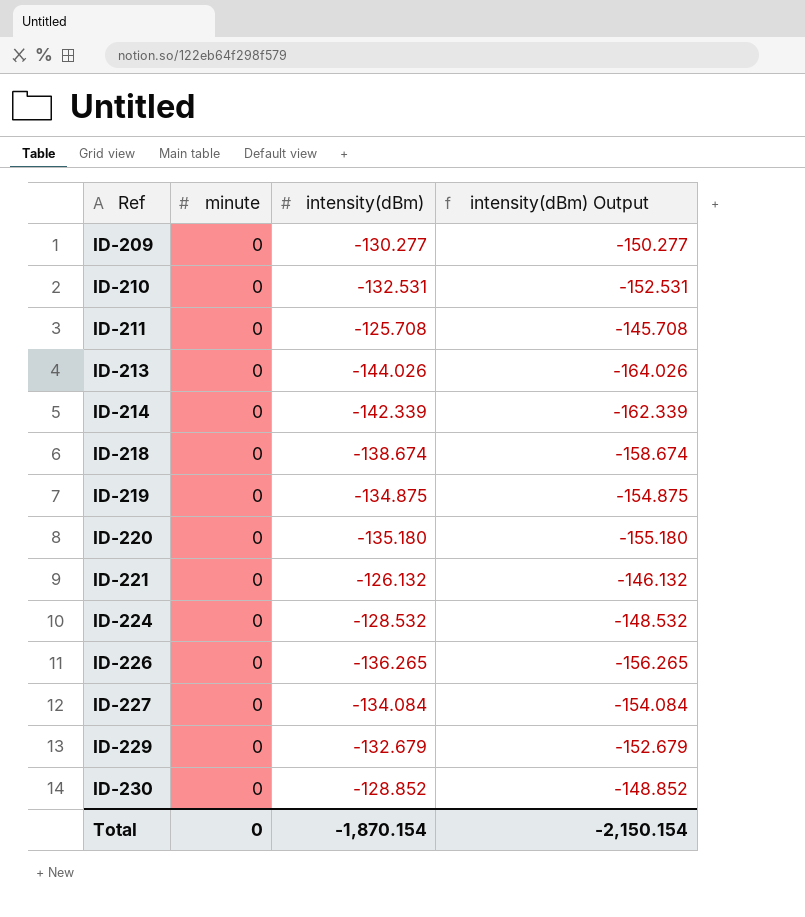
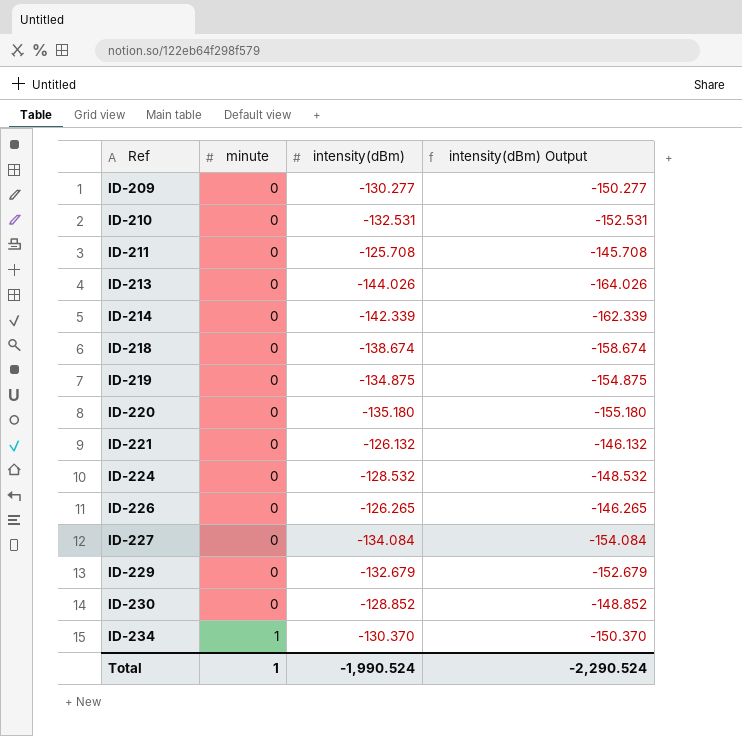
ID-226 | intensity(dBm): -136.265 -> -126.265
ID-226 | intensity(dBm) Output: -156.265 -> -146.265
row ID-234: none -> 1 | -130.370 | -150.370
Total | minute: 0 -> 1
Total | intensity(dBm): -1,870.154 -> -1,990.524
Total | intensity(dBm) Output: -2,150.154 -> -2,290.524

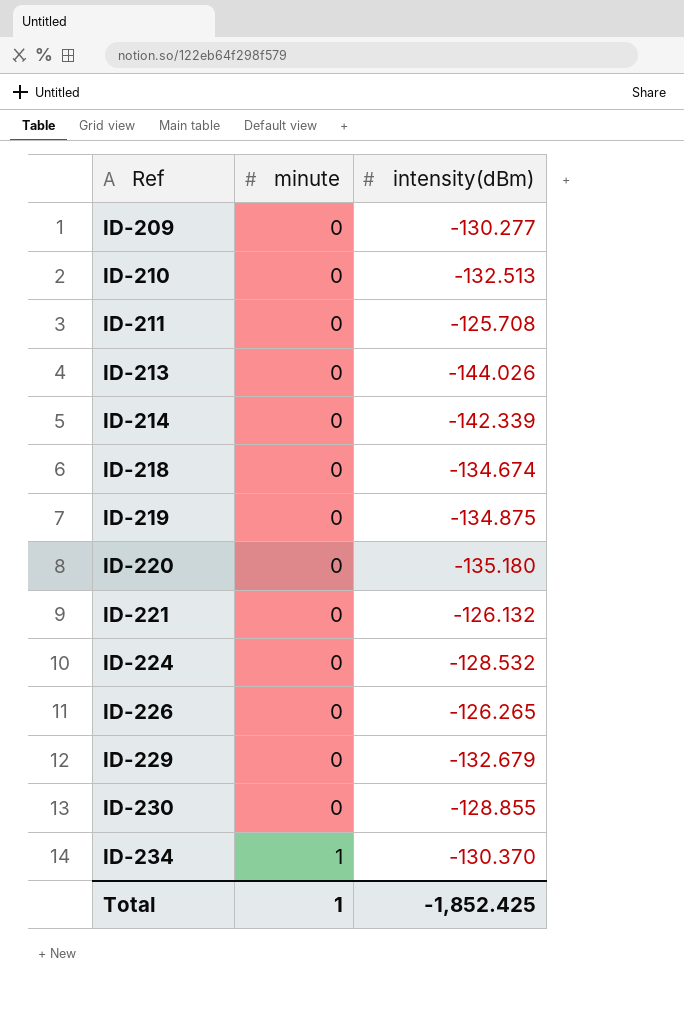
column intensity(dBm) Output | formula: [intensity(dBm)] - 20 -> none
row ID-227: 0 | -134.084 | -154.084 -> none
ID-210 | intensity(dBm): -132.531 -> -132.513
ID-218 | intensity(dBm): -138.674 -> -134.674
ID-230 | intensity(dBm): -128.852 -> -128.855
Total | intensity(dBm): -1,990.524 -> -1,852.425

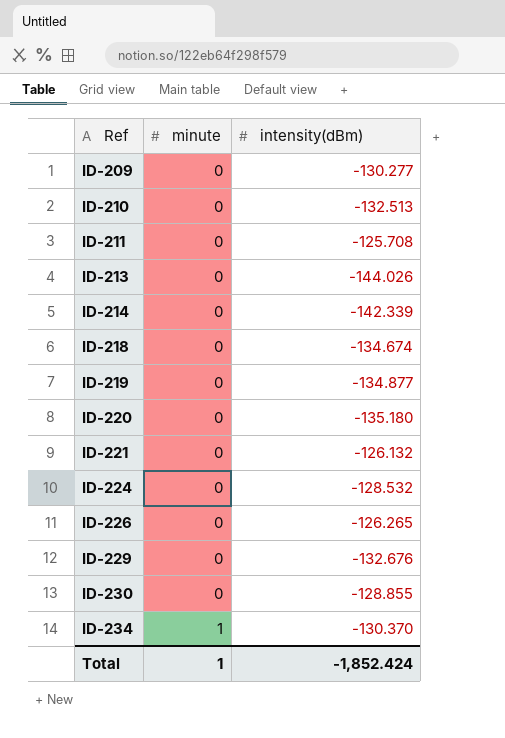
ID-219 | intensity(dBm): -134.875 -> -134.877
ID-229 | intensity(dBm): -132.679 -> -132.676
Total | intensity(dBm): -1,852.425 -> -1,852.424

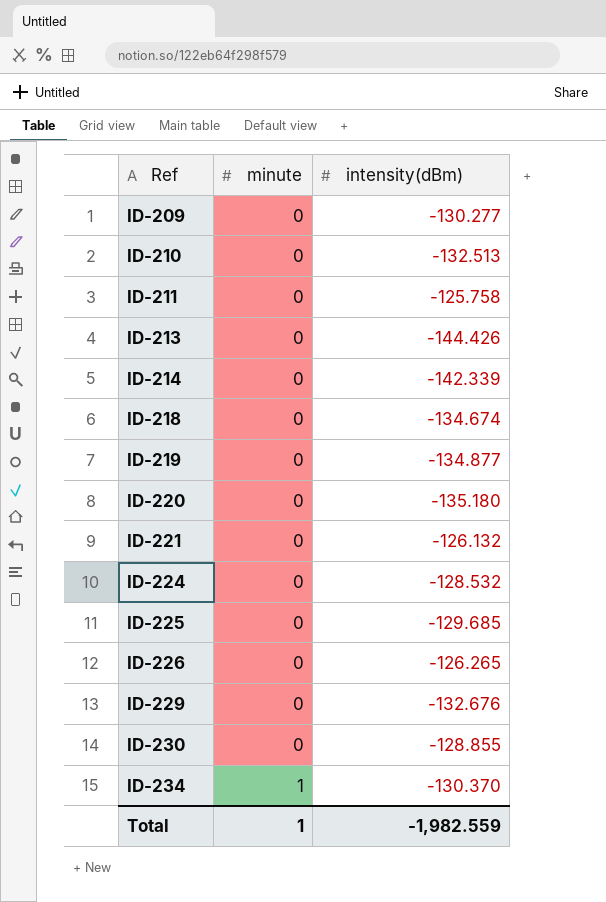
ID-211 | intensity(dBm): -125.708 -> -125.758
ID-213 | intensity(dBm): -144.026 -> -144.426
row ID-225: none -> 0 | -129.685
Total | intensity(dBm): -1,852.424 -> -1,982.559

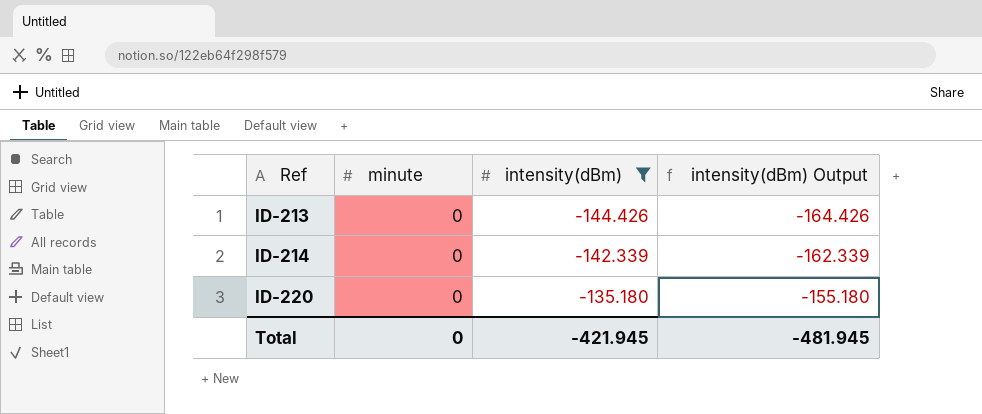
filter: none -> intensity(dBm) <= -135.180
column intensity(dBm) Output | formula: none -> [intensity(dBm)] - 20
Total | minute: 1 -> 0
Total | intensity(dBm): -1,982.559 -> -421.945

